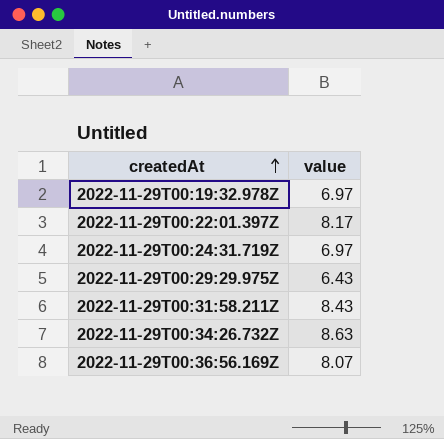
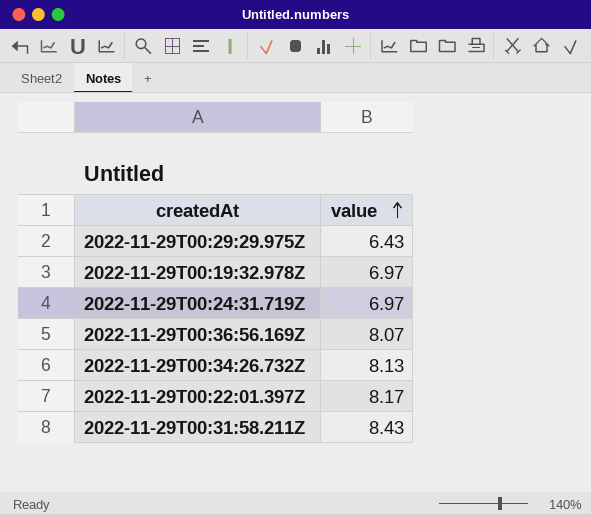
row order: createdAt ascending -> value ascending
2022-11-29T00:34:26.732Z | value: 8.63 -> 8.13

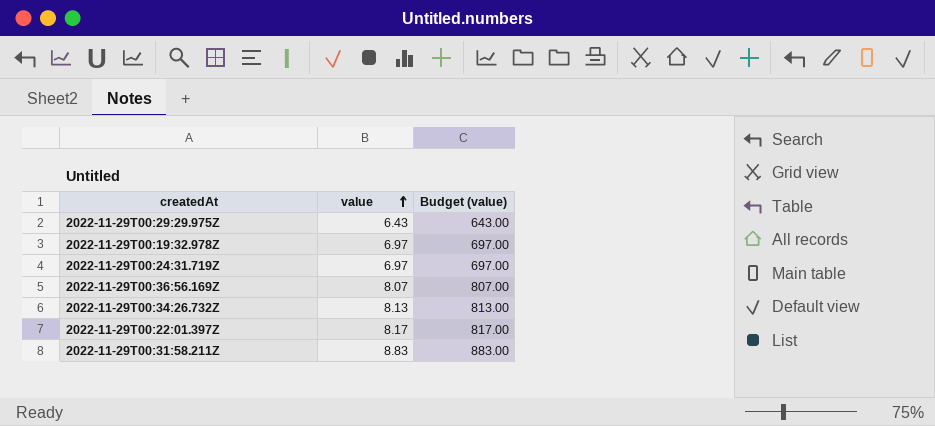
column Budget (value) | formula: none -> [value] * 100
2022-11-29T00:31:58.211Z | value: 8.43 -> 8.83

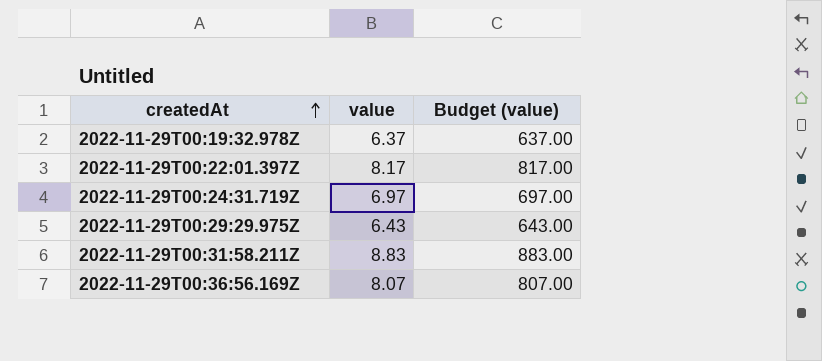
row order: value ascending -> createdAt ascending
row 2022-11-29T00:34:26.732Z: 8.13 | 813.00 -> none
2022-11-29T00:19:32.978Z | value: 6.97 -> 6.37
2022-11-29T00:19:32.978Z | Budget (value): 697.00 -> 637.00

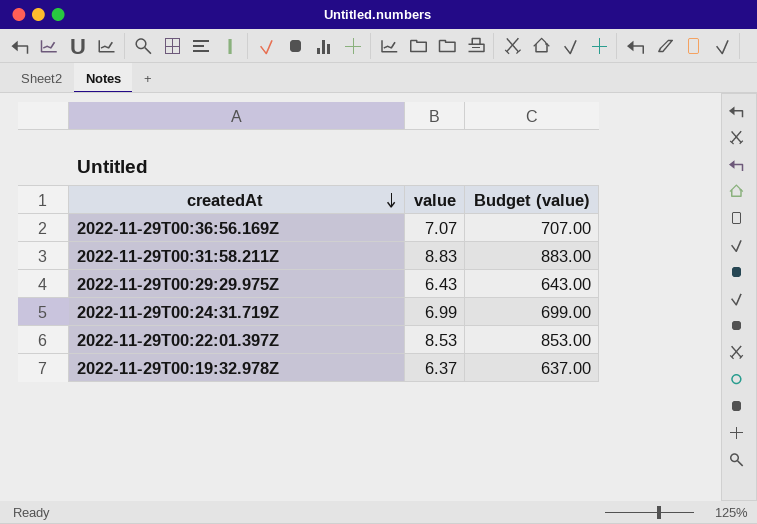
row order: createdAt ascending -> createdAt descending
2022-11-29T00:36:56.169Z | value: 8.07 -> 7.07
2022-11-29T00:36:56.169Z | Budget (value): 807.00 -> 707.00
2022-11-29T00:24:31.719Z | value: 6.97 -> 6.99
2022-11-29T00:24:31.719Z | Budget (value): 697.00 -> 699.00
2022-11-29T00:22:01.397Z | value: 8.17 -> 8.53
2022-11-29T00:22:01.397Z | Budget (value): 817.00 -> 853.00

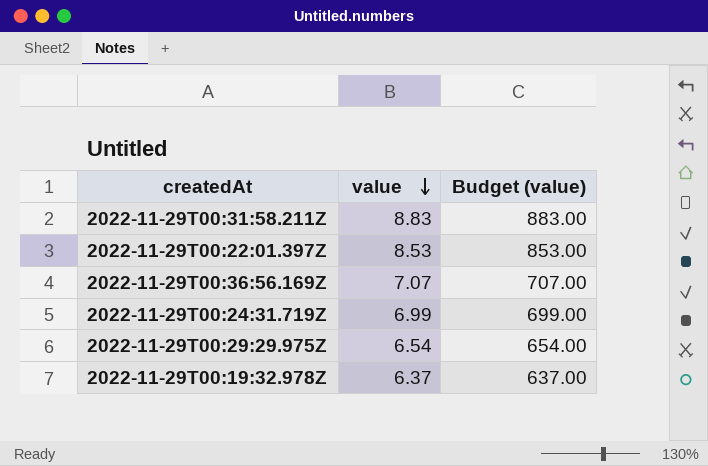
row order: createdAt descending -> value descending
2022-11-29T00:29:29.975Z | value: 6.43 -> 6.54
2022-11-29T00:29:29.975Z | Budget (value): 643.00 -> 654.00

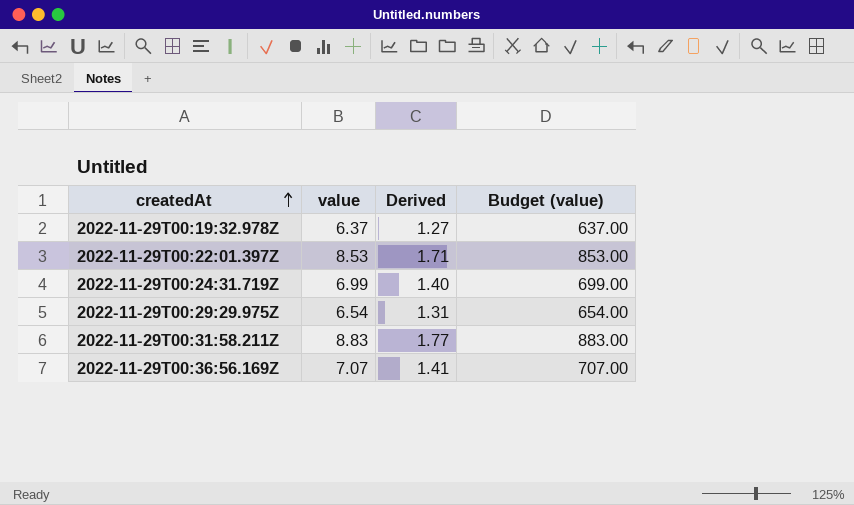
row order: value descending -> createdAt ascending
column Derived | formula: none -> [value] * 0.2

